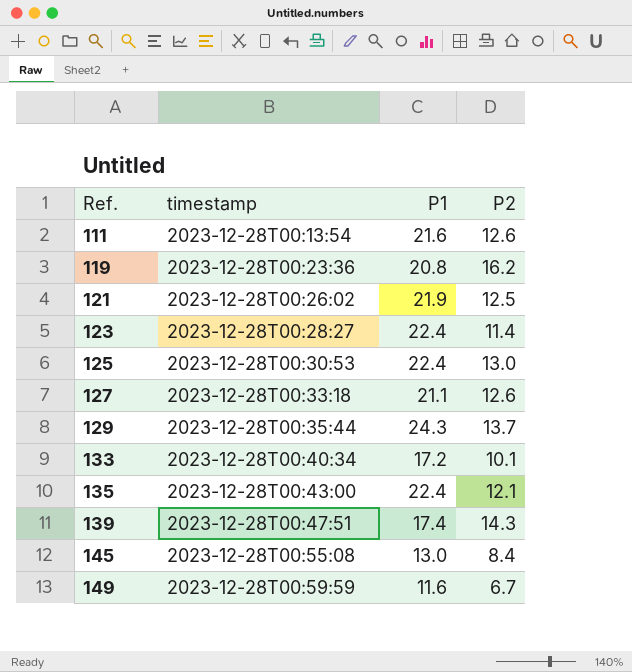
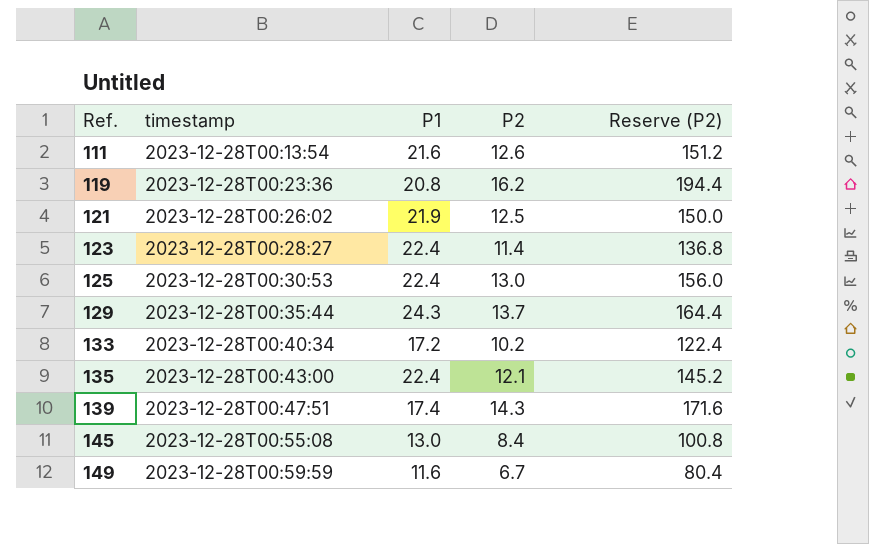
column Reserve (P2) | formula: none -> [P2] * 12
row 127: 2023-12-28T00:33:18 | 21.1 | 12.6 -> none
133 | P2: 10.1 -> 10.2

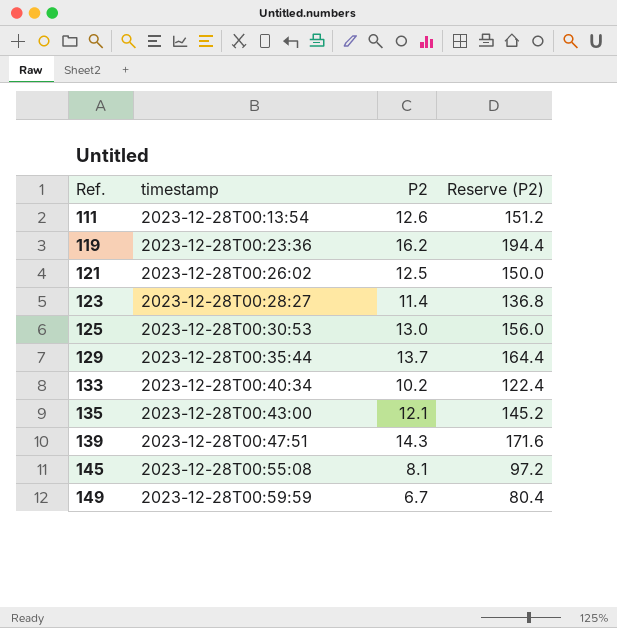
column P1 | position: 3 -> none
145 | P2: 8.4 -> 8.1
145 | Reserve (P2): 100.8 -> 97.2

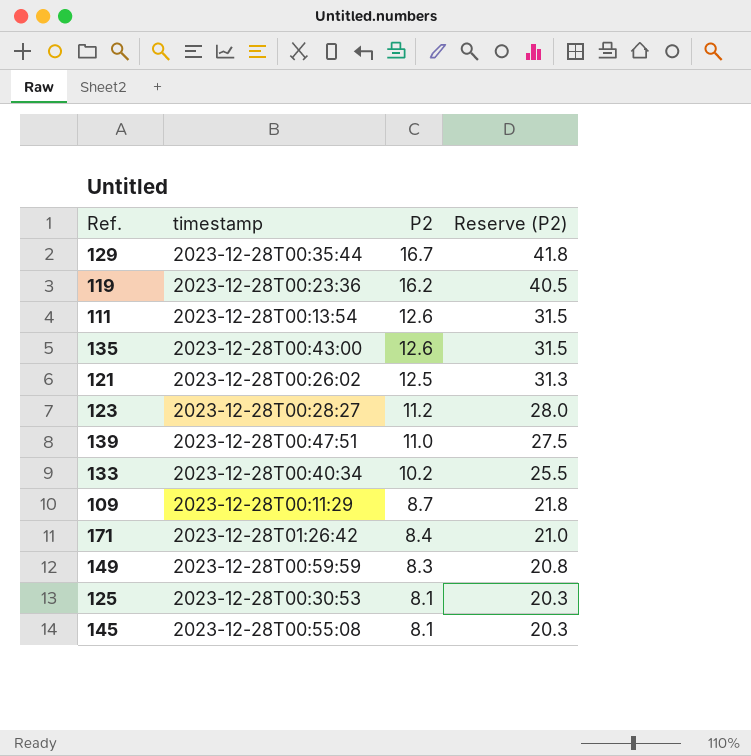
row order: Ref. ascending -> P2 descending
column Reserve (P2) | formula: [P2] * 12 -> [P2] * 2.5
129 | P2: 13.7 -> 16.7
135 | P2: 12.1 -> 12.6
123 | P2: 11.4 -> 11.2
139 | P2: 14.3 -> 11.0
row 109: none -> 2023-12-28T00:11:29 | 8.7 | 21.8
row 171: none -> 2023-12-28T01:26:42 | 8.4 | 21.0
149 | P2: 6.7 -> 8.3
125 | P2: 13.0 -> 8.1

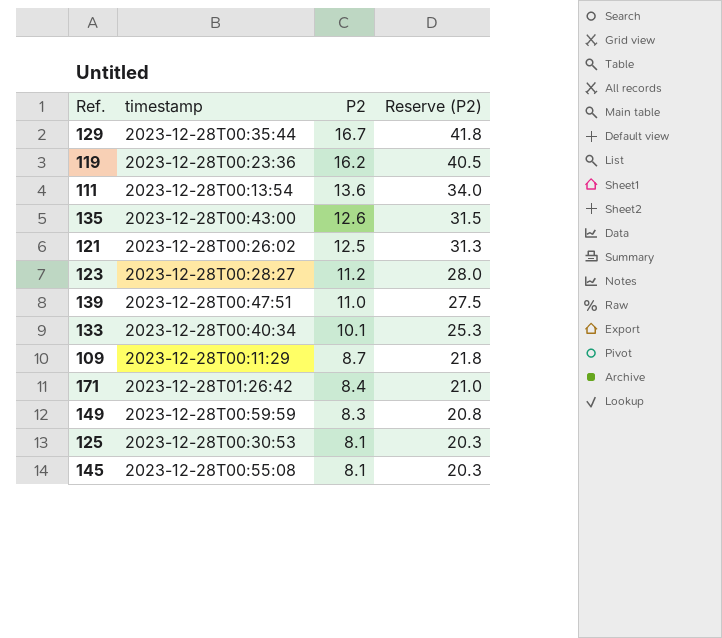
111 | P2: 12.6 -> 13.6
111 | Reserve (P2): 31.5 -> 34.0
133 | P2: 10.2 -> 10.1
133 | Reserve (P2): 25.5 -> 25.3

